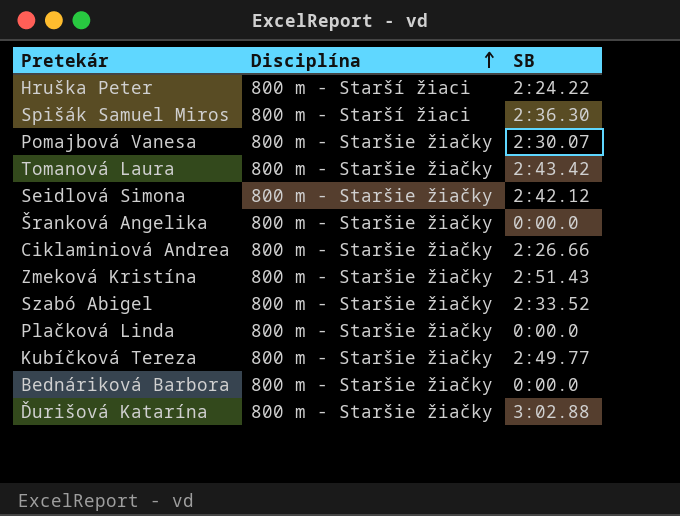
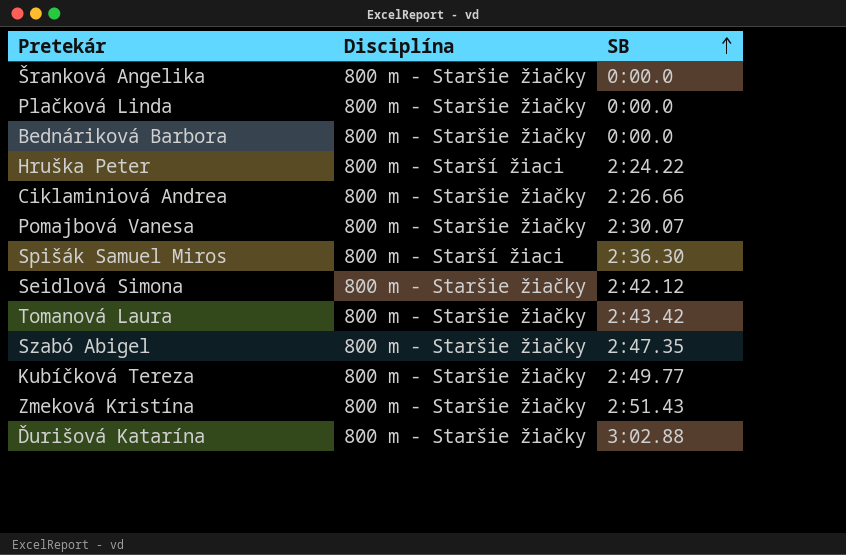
row order: Disciplína ascending -> SB ascending
Szabó Abigel | SB: 2:33.52 -> 2:47.35

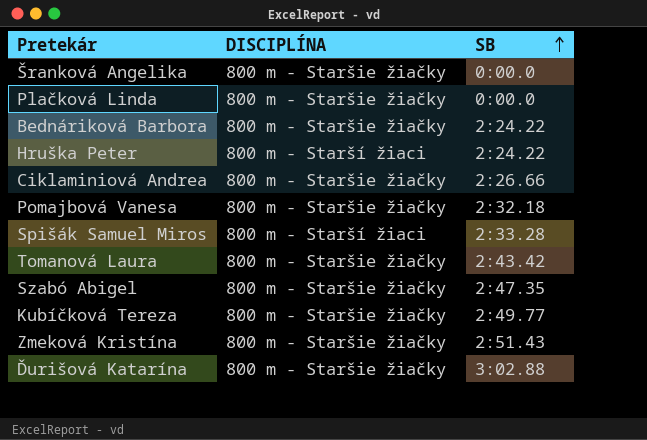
column name: Disciplína -> DISCIPLÍNA
row Seidlová Simona: 800 m - Staršie žiačky | 2:42.12 -> none
Bednáriková Barbora | SB: 0:00.0 -> 2:24.22
Pomajbová Vanesa | SB: 2:30.07 -> 2:32.18
Spišák Samuel Miros | SB: 2:36.30 -> 2:33.28

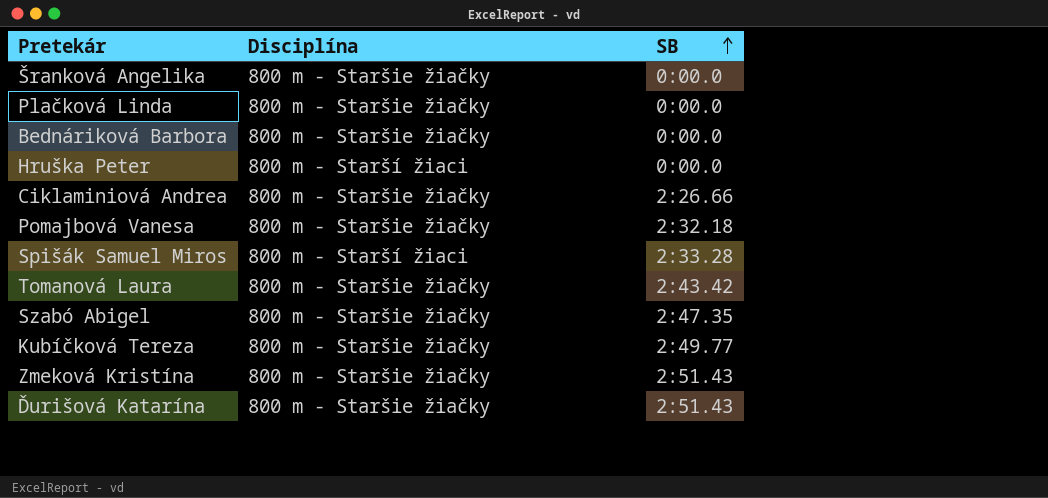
column name: DISCIPLÍNA -> Disciplína
Bednáriková Barbora | SB: 2:24.22 -> 0:00.0
Hruška Peter | SB: 2:24.22 -> 0:00.0
Ďurišová Katarína | SB: 3:02.88 -> 2:51.43

